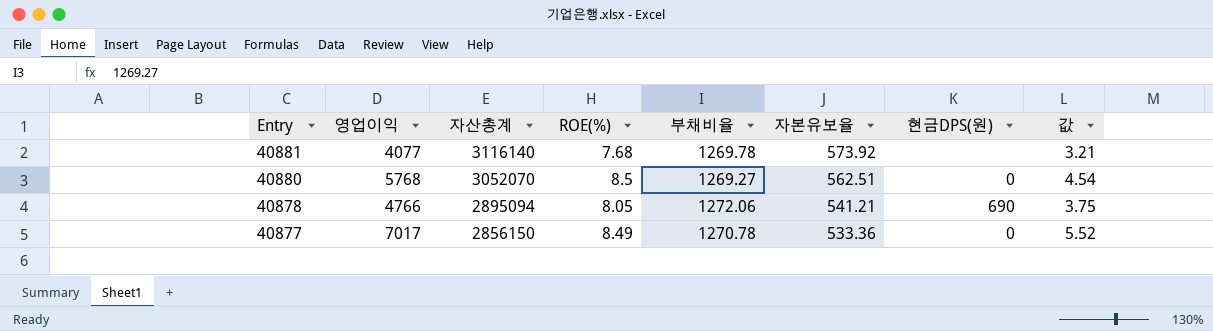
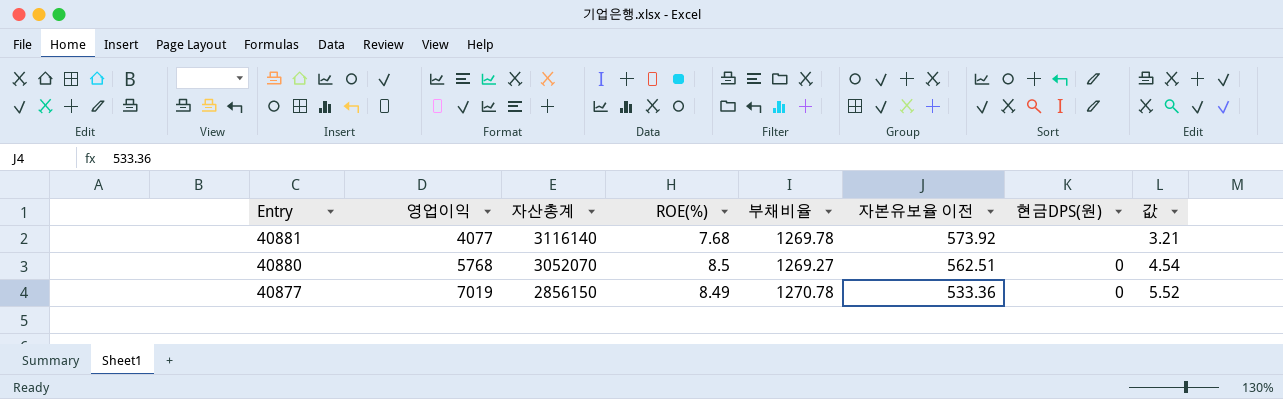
column name: 자본유보율 -> 자본유보율 이전
row 40878: 4766 | 2895094 | 8.05 | 1272.06 | 541.21 | 690 | 3.75 -> none
40877 | 영업이익: 7017 -> 7019

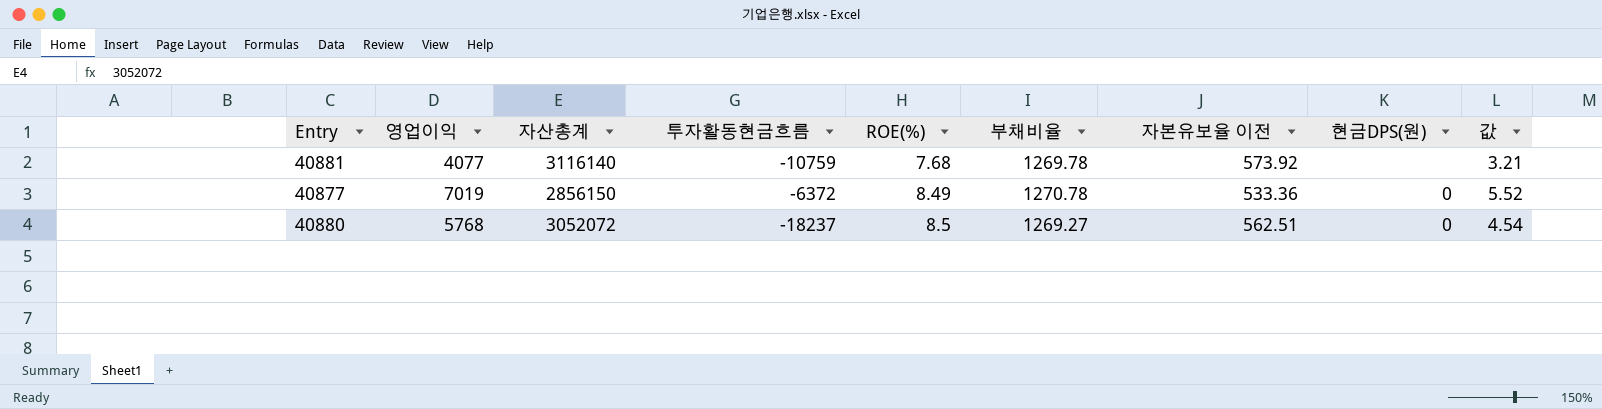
row order: Entry descending -> ROE(%) ascending
column 투자활동현금흐름 | position: none -> 4
40880 | 자산총계: 3052070 -> 3052072

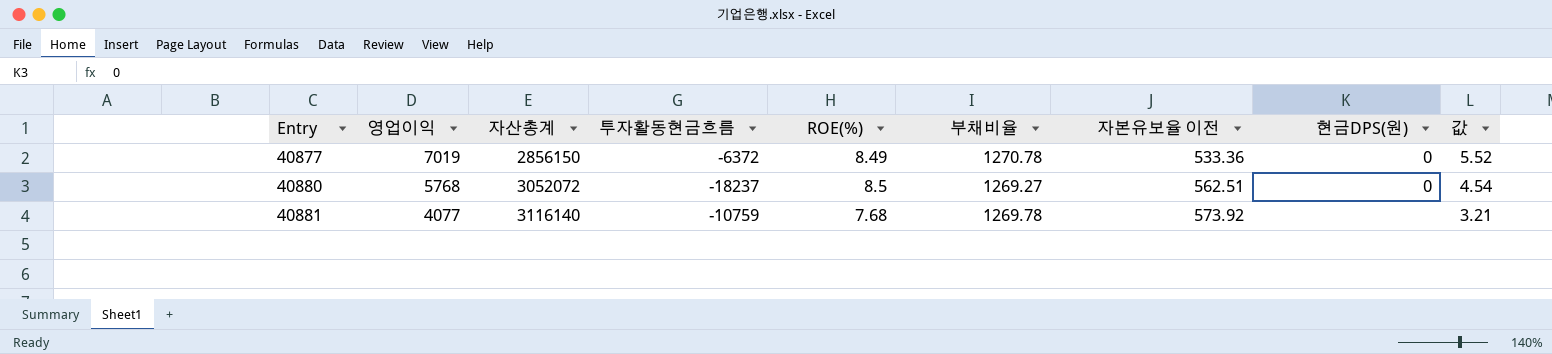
row order: ROE(%) ascending -> Entry ascending

